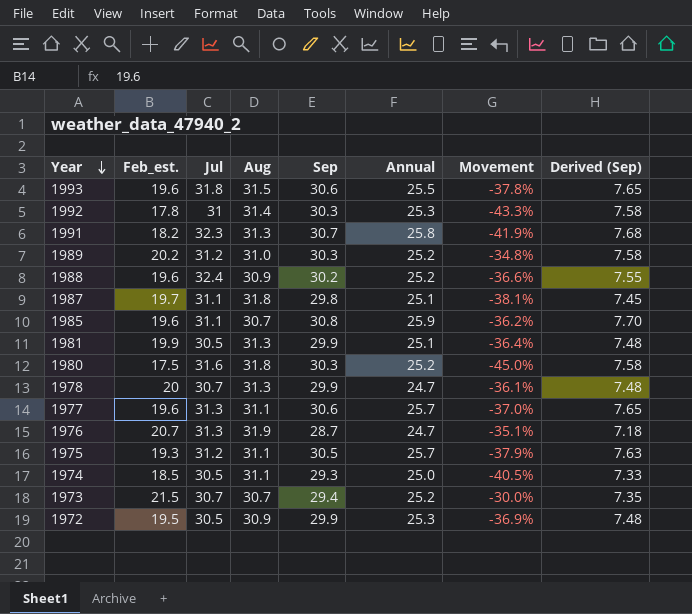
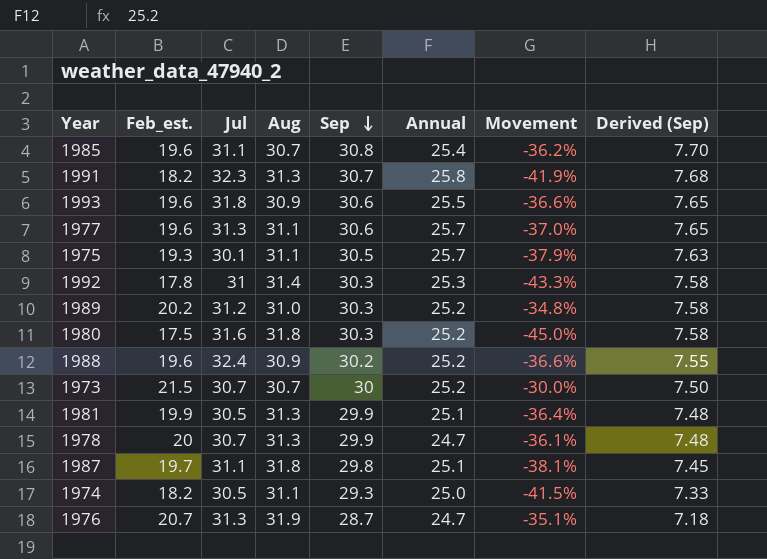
row order: Year descending -> Sep descending
row 1972: 19.5 | 30.5 | 30.9 | 29.9 | 25.3 | -36.9% | 7.48 -> none
1985 | Annual: 25.9 -> 25.4
1993 | Aug: 31.5 -> 30.9
1993 | Movement: -37.8% -> -36.6%
1975 | Jul: 31.2 -> 30.1
1973 | Sep: 29.4 -> 30
1973 | Derived (Sep): 7.35 -> 7.50
1974 | Feb_est.: 18.5 -> 18.2
1974 | Movement: -40.5% -> -41.5%

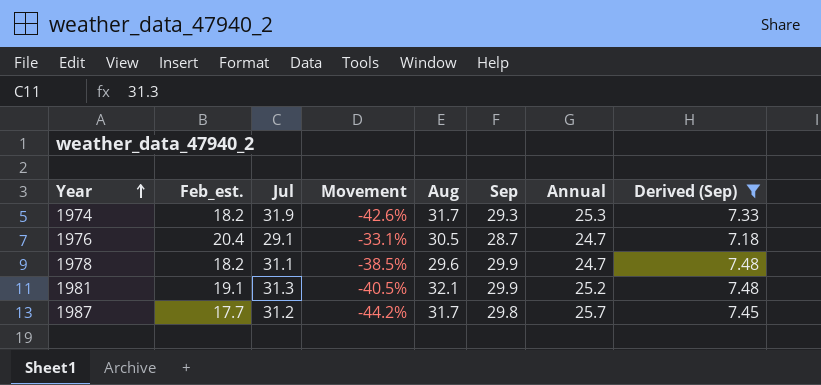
filter: none -> Derived (Sep) <= 7.48
row order: Sep descending -> Year ascending
column Movement | position: 7 -> 4
1974 | Jul: 30.5 -> 31.9
1974 | Movement: -41.5% -> -42.6%
1974 | Aug: 31.1 -> 31.7
1974 | Annual: 25.0 -> 25.3
1976 | Feb_est.: 20.7 -> 20.4
1976 | Jul: 31.3 -> 29.1
1976 | Movement: -35.1% -> -33.1%
1976 | Aug: 31.9 -> 30.5
1978 | Feb_est.: 20 -> 18.2
1978 | Jul: 30.7 -> 31.1
1978 | Movement: -36.1% -> -38.5%
1978 | Aug: 31.3 -> 29.6
1981 | Feb_est.: 19.9 -> 19.1
1981 | Jul: 30.5 -> 31.3
1981 | Movement: -36.4% -> -40.5%
1981 | Aug: 31.3 -> 32.1
1981 | Annual: 25.1 -> 25.2
1987 | Feb_est.: 19.7 -> 17.7
1987 | Jul: 31.1 -> 31.2
1987 | Movement: -38.1% -> -44.2%
1987 | Aug: 31.8 -> 31.7
1987 | Annual: 25.1 -> 25.7

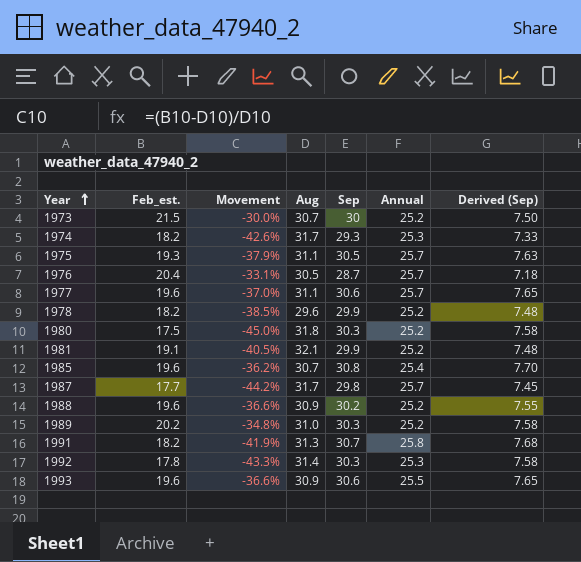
filter: Derived (Sep) <= 7.48 -> none
column Jul | position: 3 -> none
1976 | Annual: 24.7 -> 25.7
1978 | Annual: 24.7 -> 25.2

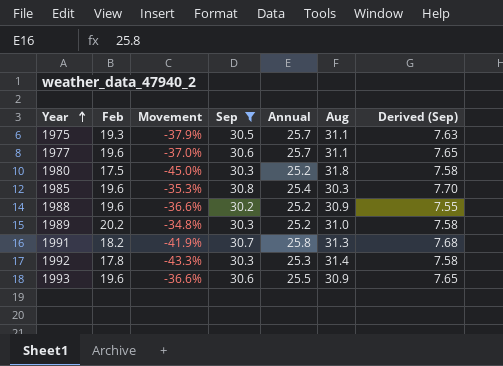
filter: none -> Sep >= 30.2
column name: Feb_est. -> Feb
column Aug | position: 4 -> 6
1985 | Movement: -36.2% -> -35.3%
1985 | Aug: 30.7 -> 30.3

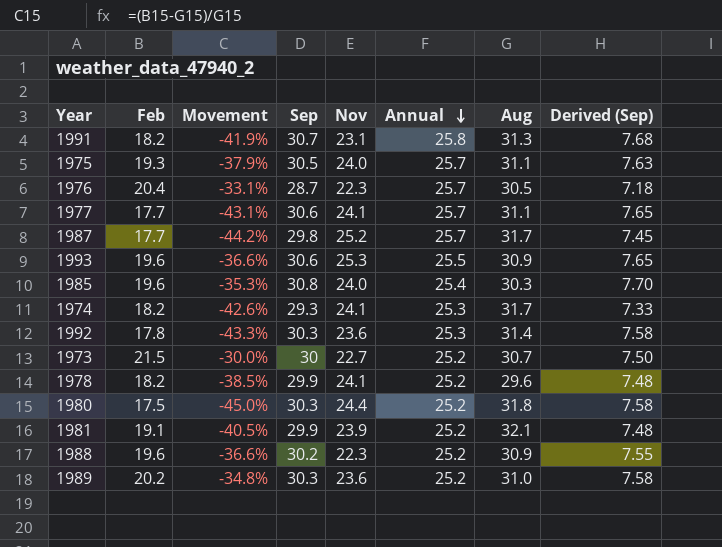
filter: Sep >= 30.2 -> none
row order: Year ascending -> Annual descending
column Nov | position: none -> 5
1977 | Feb: 19.6 -> 17.7
1977 | Movement: -37.0% -> -43.1%

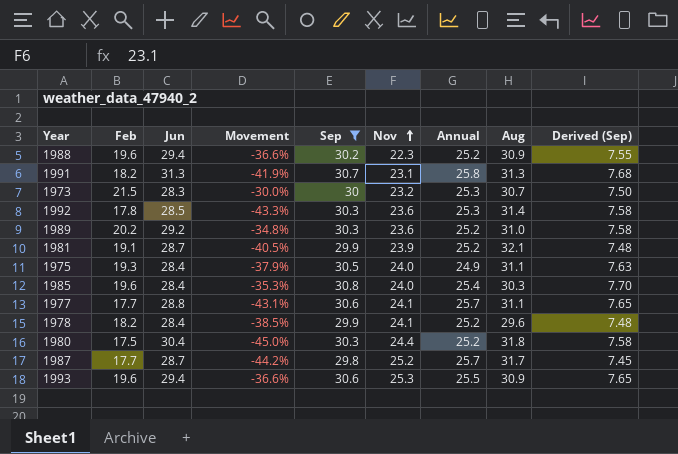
filter: none -> Sep >= 29.8
row order: Annual descending -> Nov ascending
column Jun | position: none -> 3
1973 | Nov: 22.7 -> 23.2
1973 | Annual: 25.2 -> 25.3
1975 | Annual: 25.7 -> 24.9

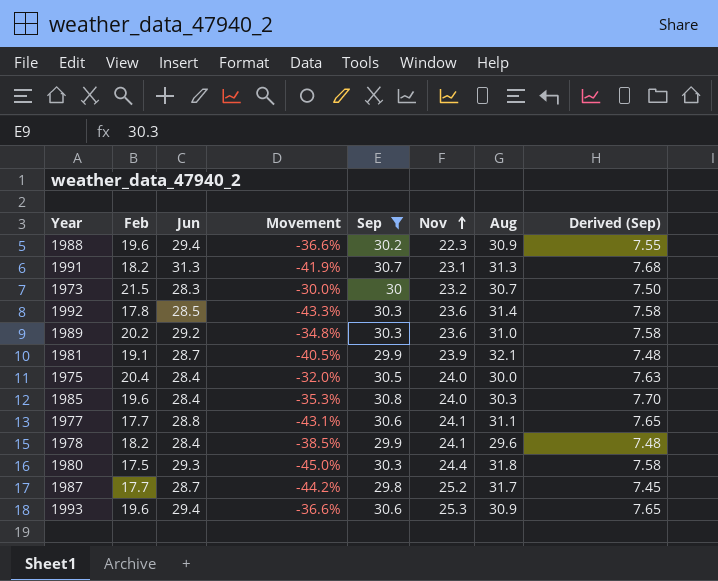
column Annual | position: 7 -> none
1975 | Feb: 19.3 -> 20.4
1975 | Movement: -37.9% -> -32.0%
1975 | Aug: 31.1 -> 30.0
1980 | Jun: 30.4 -> 29.3

